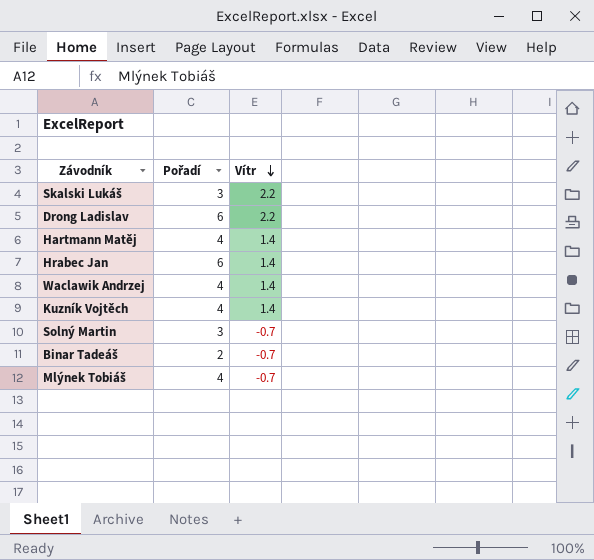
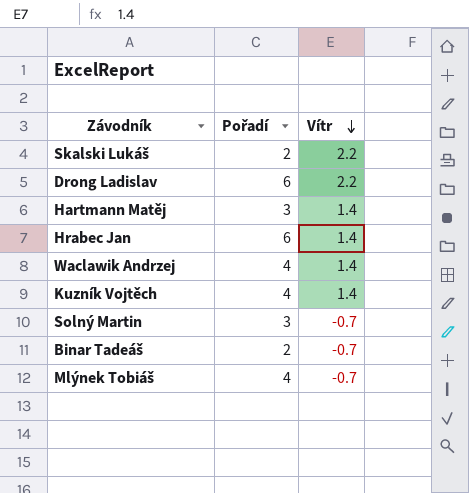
Skalski Lukáš | Pořadí: 3 -> 2
Hartmann Matěj | Pořadí: 4 -> 3

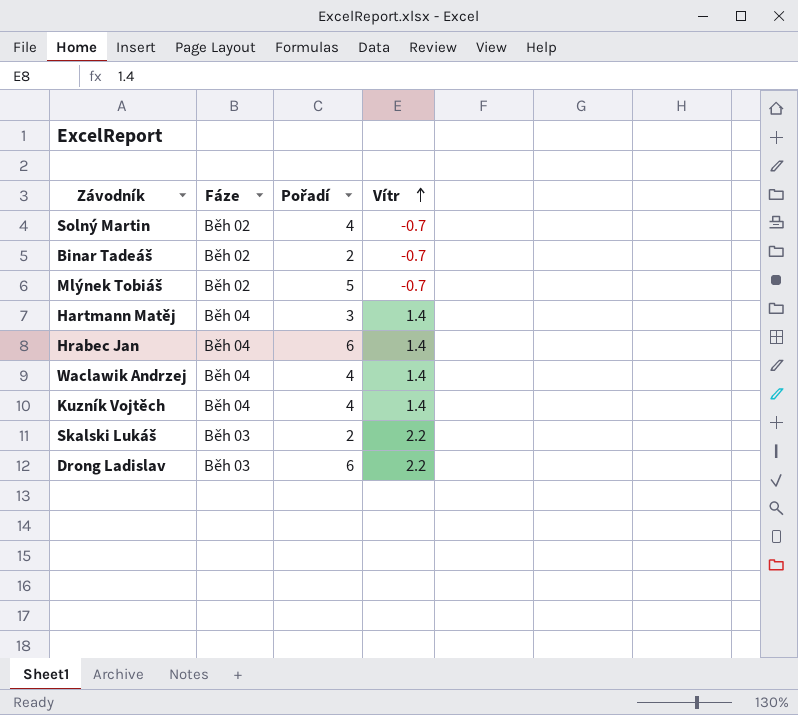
row order: Vítr descending -> Vítr ascending
column Fáze | position: none -> 2
Solný Martin | Pořadí: 3 -> 4
Mlýnek Tobiáš | Pořadí: 4 -> 5

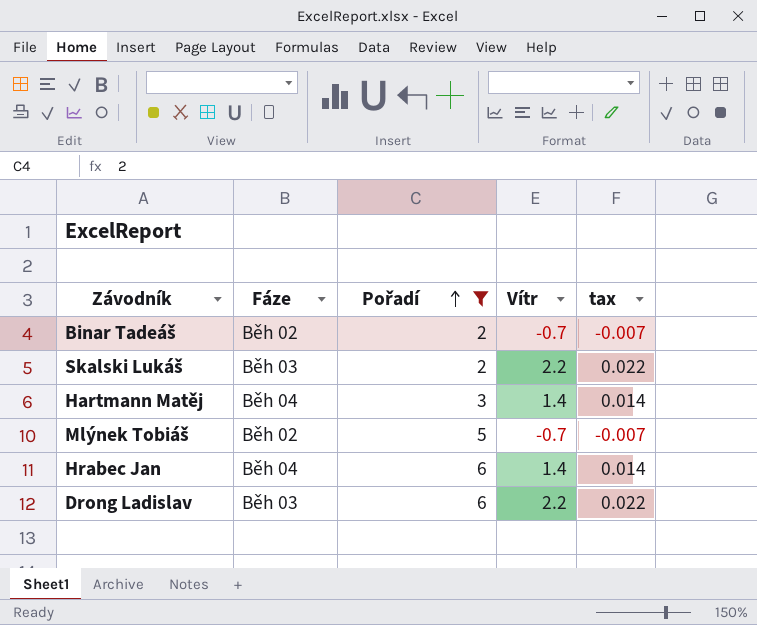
filter: none -> Pořadí != 4
row order: Vítr ascending -> Pořadí ascending
column tax | formula: none -> [Vítr] * 0.01

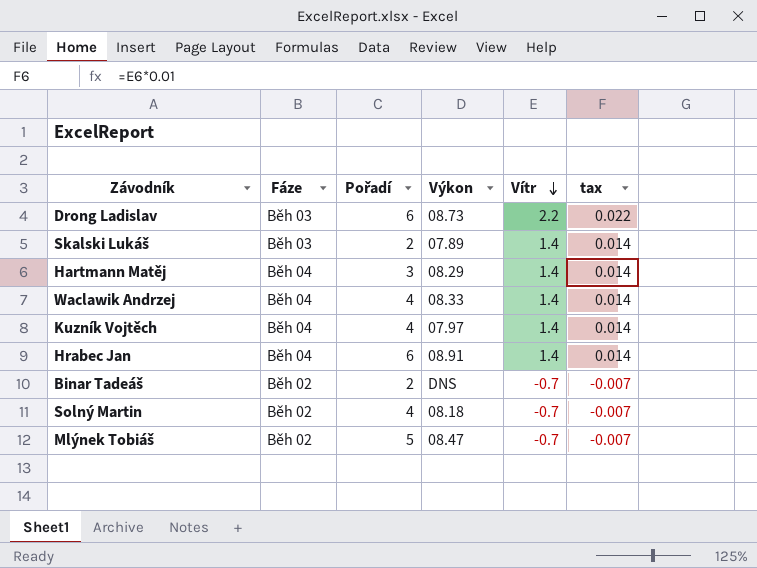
filter: Pořadí != 4 -> none
row order: Pořadí ascending -> Vítr descending
column Výkon | position: none -> 4
Skalski Lukáš | Vítr: 2.2 -> 1.4
Skalski Lukáš | tax: 0.022 -> 0.014

